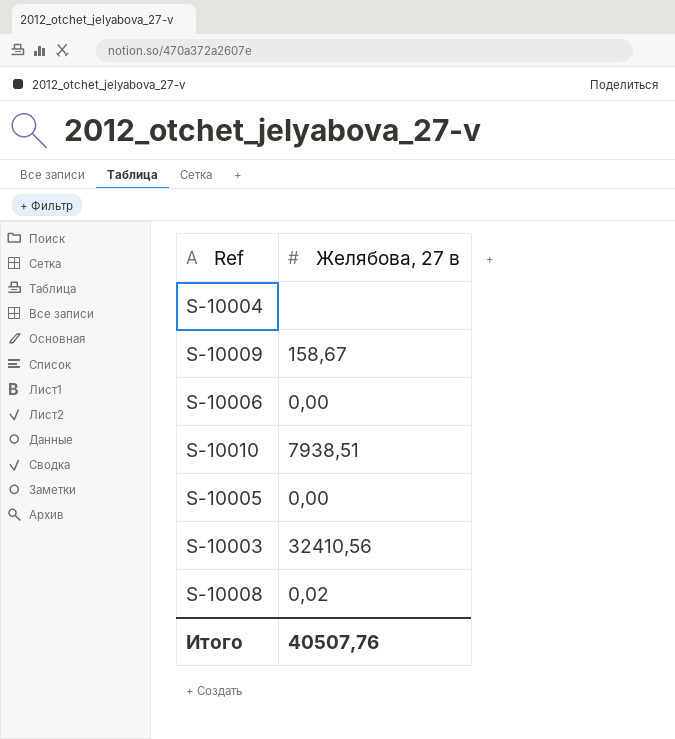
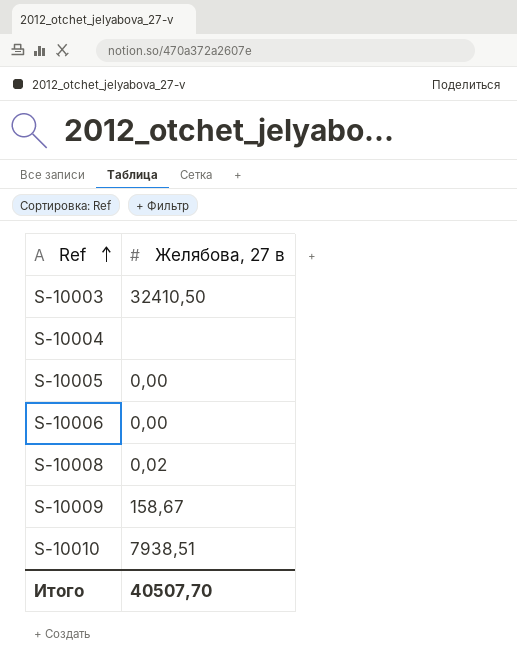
row order: none -> Ref ascending
S-10003 | Желябова, 27 в: 32410,56 -> 32410,50
Итого | Желябова, 27 в: 40507,76 -> 40507,70

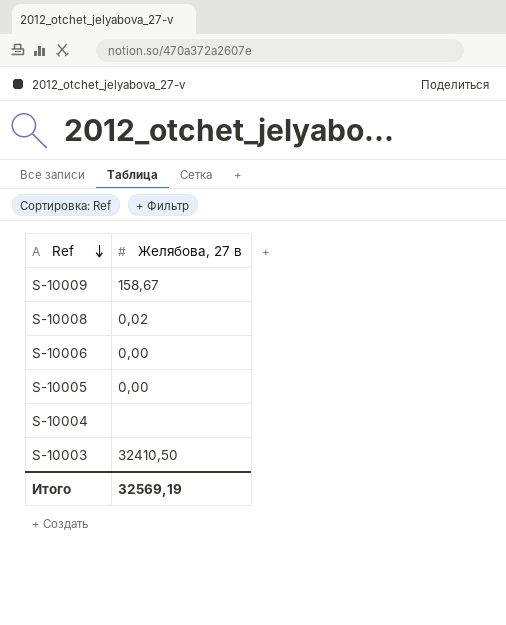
row order: Ref ascending -> Ref descending
row S-10010: 7938,51 -> none
Итого | Желябова, 27 в: 40507,70 -> 32569,19

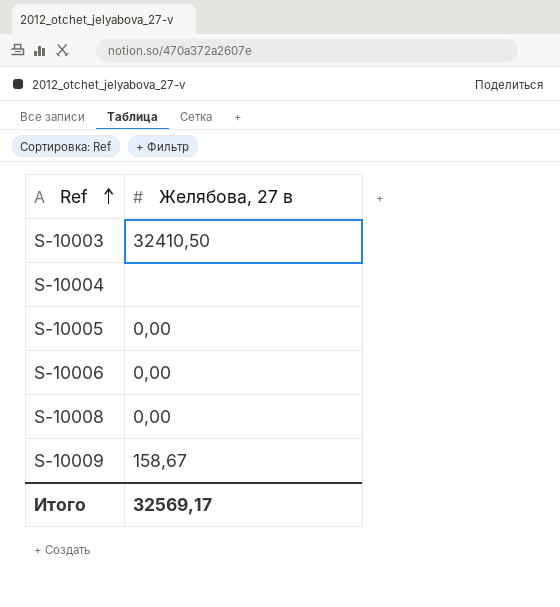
row order: Ref descending -> Ref ascending
S-10008 | Желябова, 27 в: 0,02 -> 0,00
Итого | Желябова, 27 в: 32569,19 -> 32569,17

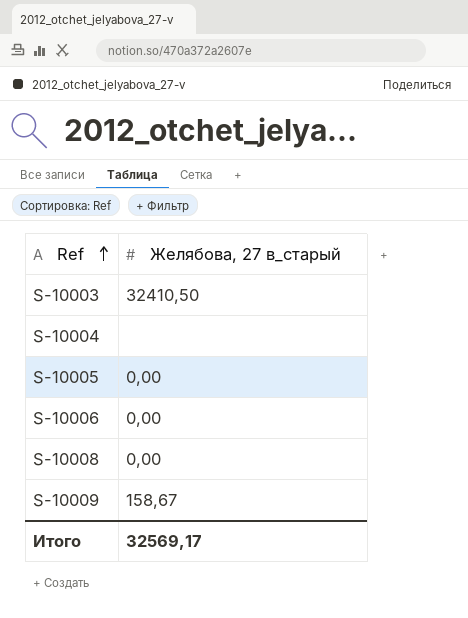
column name: Желябова, 27 в -> Желябова, 27 в_старый

